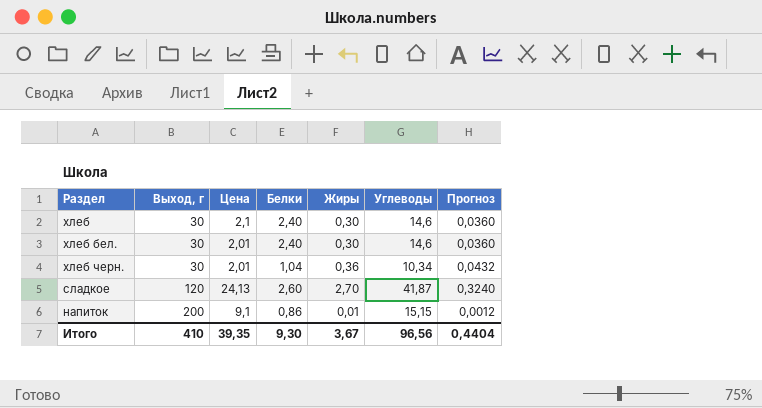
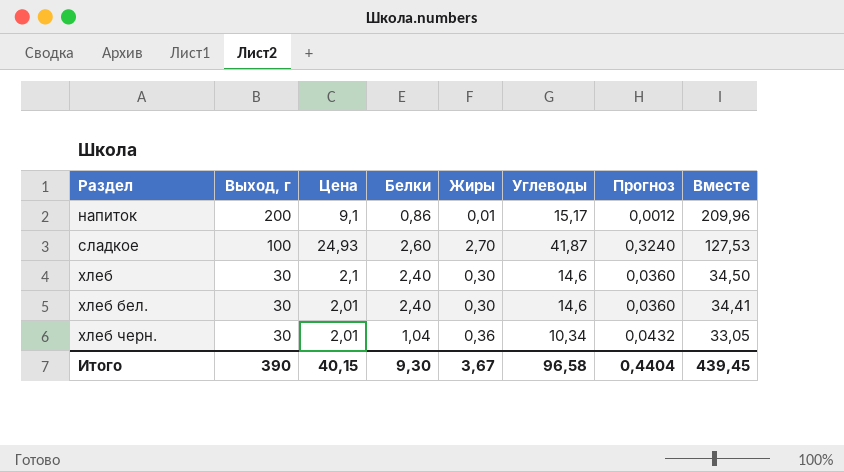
row order: Выход, г ascending -> Раздел ascending
column Вместе | formula: none -> [Выход, г] + [Цена] + [Белки]
напиток | Углеводы: 15,15 -> 15,17
сладкое | Выход, г: 120 -> 100
сладкое | Цена: 24,13 -> 24,93
Итого | Выход, г: 410 -> 390
Итого | Цена: 39,35 -> 40,15
Итого | Углеводы: 96,56 -> 96,58

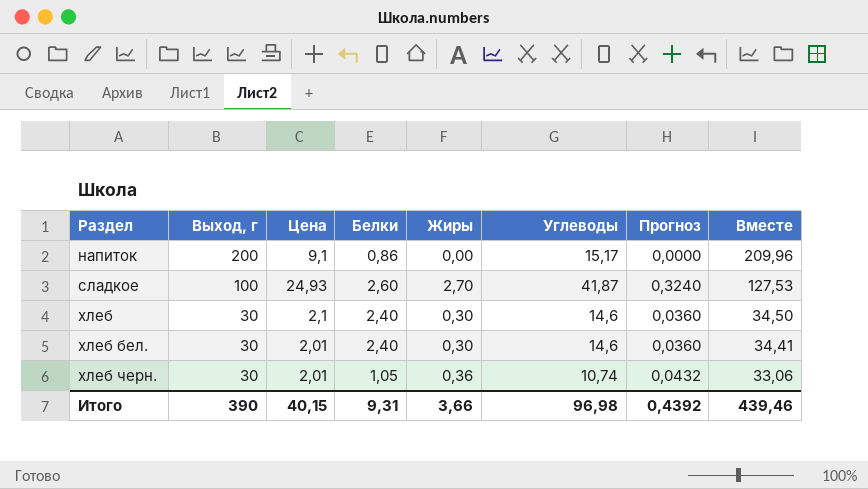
напиток | Жиры: 0,01 -> 0,00
напиток | Прогноз: 0,0012 -> 0,0000
хлеб черн. | Белки: 1,04 -> 1,05
хлеб черн. | Углеводы: 10,34 -> 10,74
хлеб черн. | Вместе: 33,05 -> 33,06
Итого | Белки: 9,30 -> 9,31
Итого | Жиры: 3,67 -> 3,66
Итого | Углеводы: 96,58 -> 96,98
Итого | Прогноз: 0,4404 -> 0,4392
Итого | Вместе: 439,45 -> 439,46

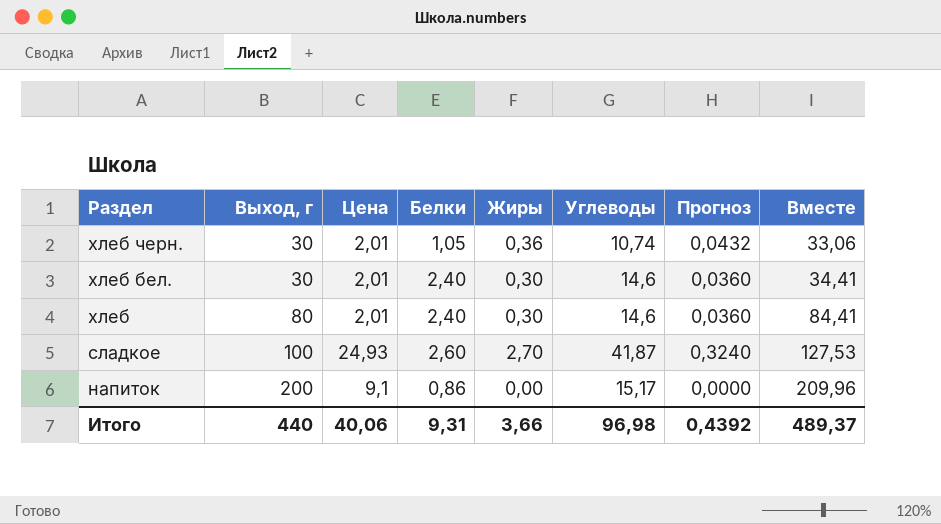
row order: Раздел ascending -> Раздел descending
хлеб | Выход, г: 30 -> 80
хлеб | Цена: 2,1 -> 2,01
хлеб | Вместе: 34,50 -> 84,41
Итого | Выход, г: 390 -> 440
Итого | Цена: 40,15 -> 40,06
Итого | Вместе: 439,46 -> 489,37

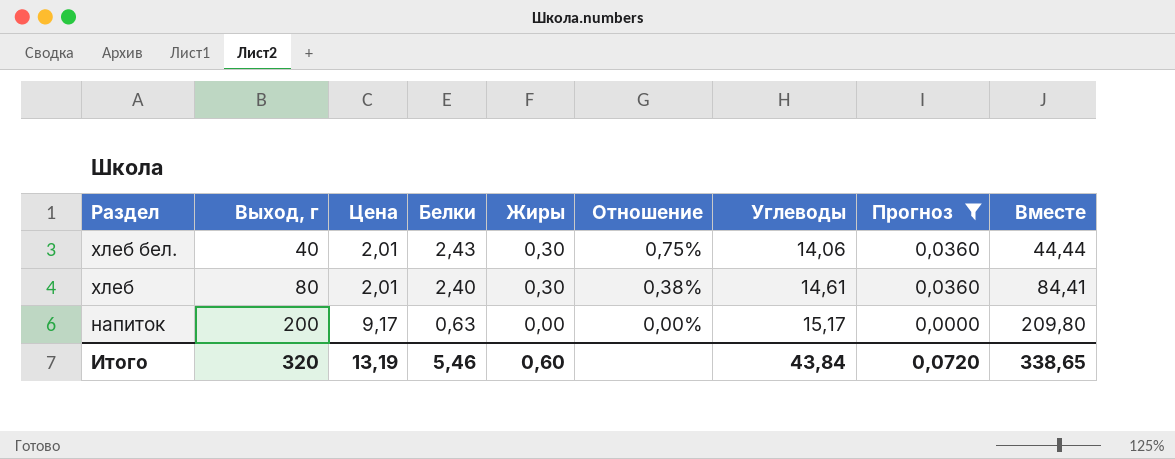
filter: none -> Прогноз <= 0,0360
column Отношение | formula: none -> [Жиры] / [Выход, г]
хлеб бел. | Выход, г: 30 -> 40
хлеб бел. | Белки: 2,40 -> 2,43
хлеб бел. | Углеводы: 14,6 -> 14,06
хлеб бел. | Вместе: 34,41 -> 44,44
хлеб | Углеводы: 14,6 -> 14,61
напиток | Цена: 9,1 -> 9,17
напиток | Белки: 0,86 -> 0,63
напиток | Вместе: 209,96 -> 209,80
Итого | Выход, г: 440 -> 320
Итого | Цена: 40,06 -> 13,19
Итого | Белки: 9,31 -> 5,46
Итого | Жиры: 3,66 -> 0,60
Итого | Углеводы: 96,98 -> 43,84
Итого | Прогноз: 0,4392 -> 0,0720
Итого | Вместе: 489,37 -> 338,65

